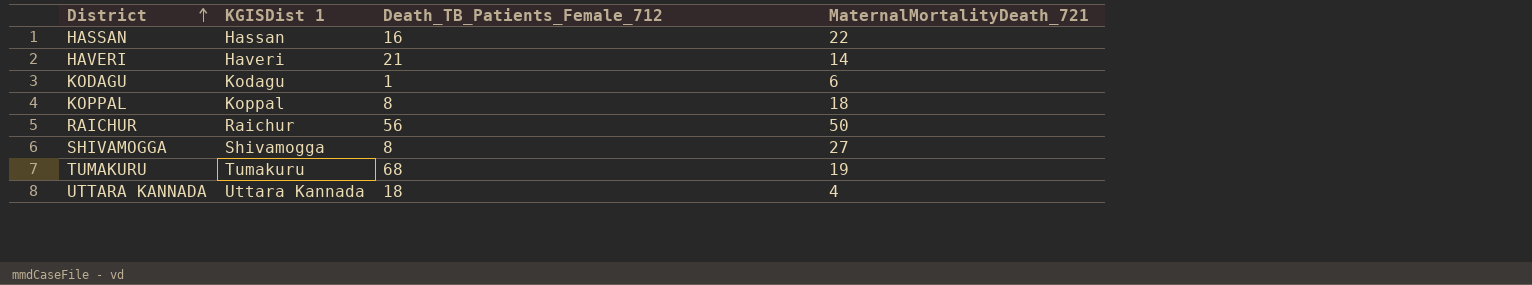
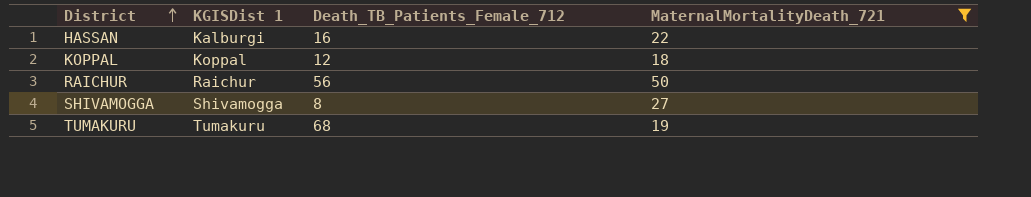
filter: none -> MaternalMortalityDeath_721 >= 18
HASSAN | KGISDist 1: Hassan -> Kalburgi
KOPPAL | Death_TB_Patients_Female_712: 8 -> 12

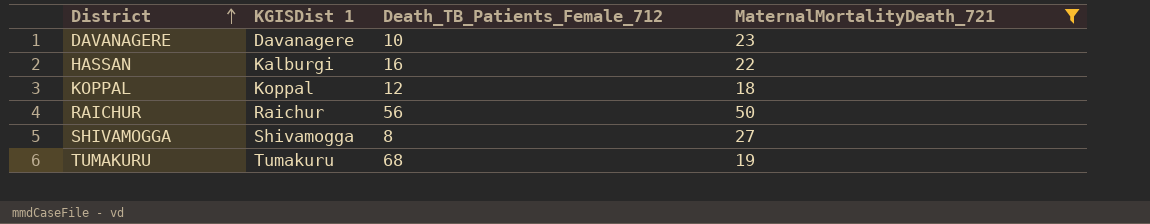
row DAVANAGERE: none -> Davanagere | 10 | 23

